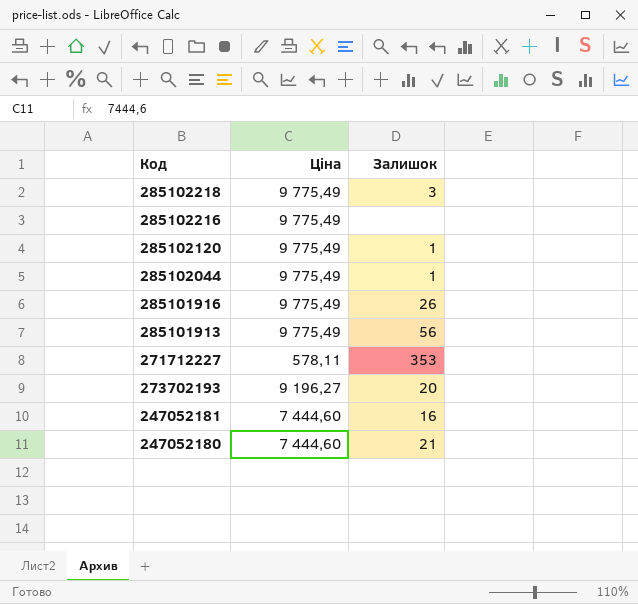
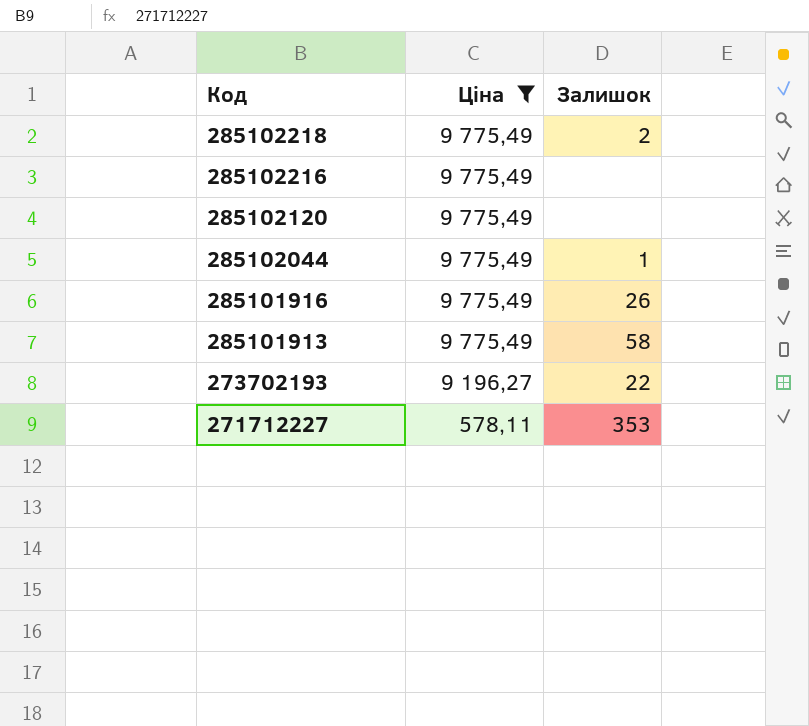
filter: none -> Ціна != 7 444,60
row order: none -> Код descending
285102218 | Залишок: 3 -> 2
285102120 | Залишок: 1 -> none
285101913 | Залишок: 56 -> 58
273702193 | Залишок: 20 -> 22

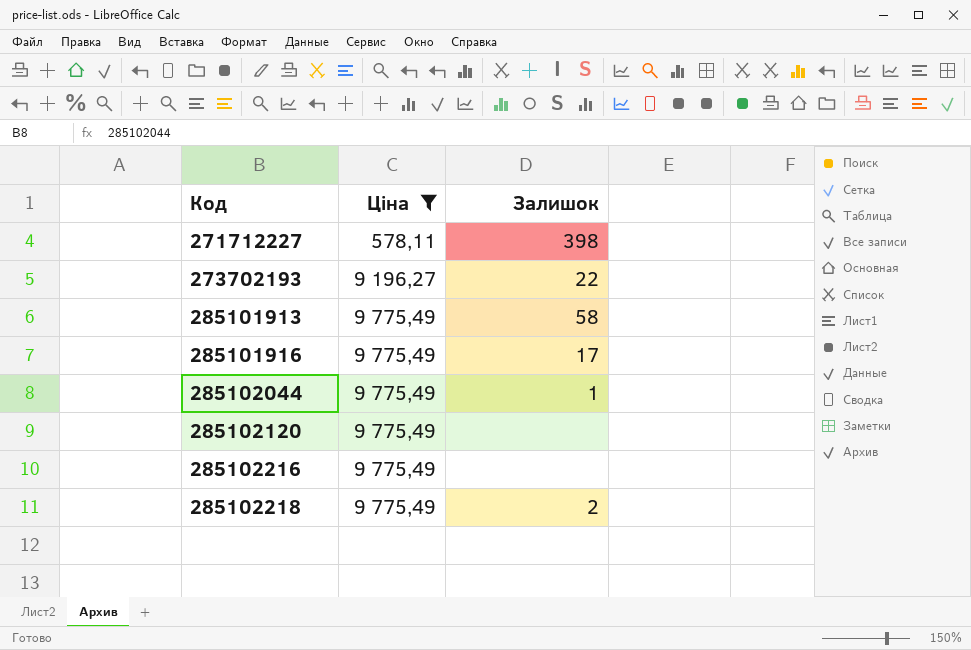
row order: Код descending -> Код ascending
271712227 | Залишок: 353 -> 398
285101916 | Залишок: 26 -> 17

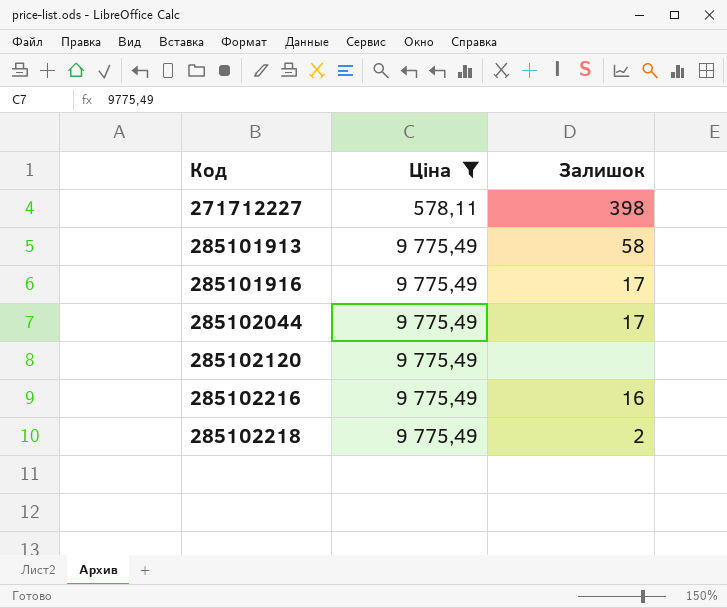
row 273702193: 9 196,27 | 22 -> none
285102044 | Залишок: 1 -> 17
285102216 | Залишок: none -> 16

